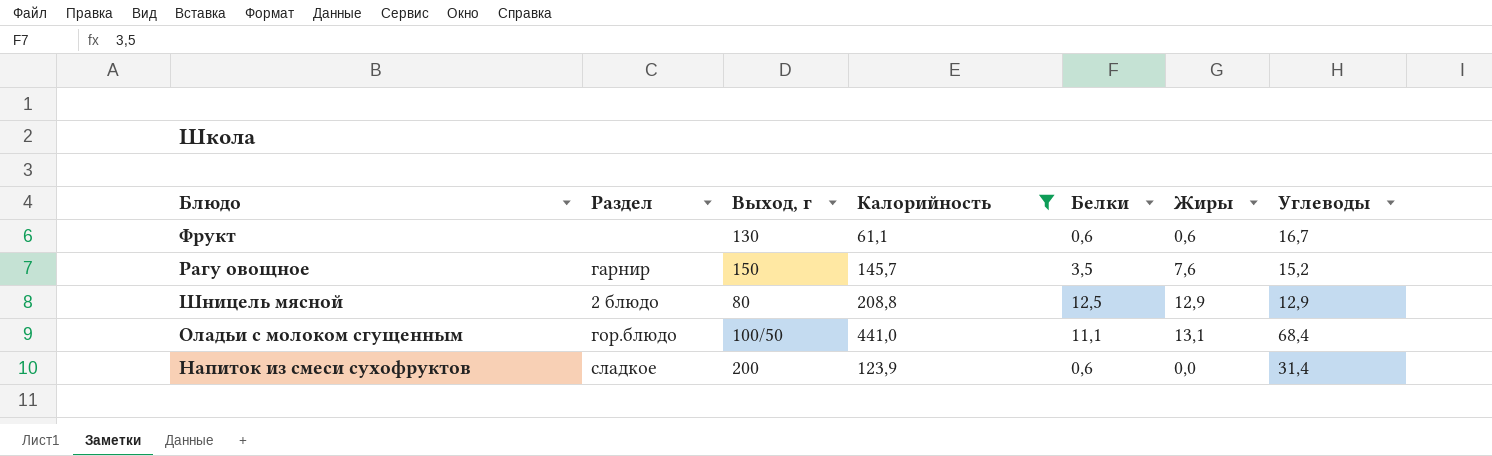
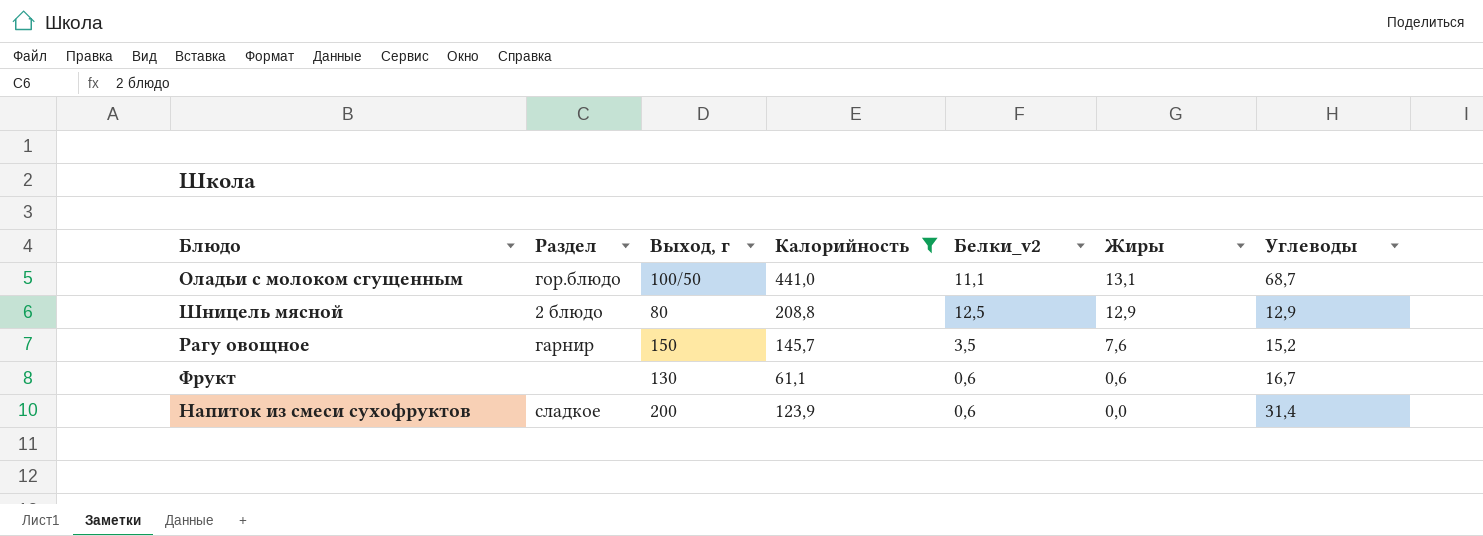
row order: none -> Жиры descending
column name: Белки -> Белки_v2
Оладьи с молоком сгущенным | Углеводы: 68,4 -> 68,7

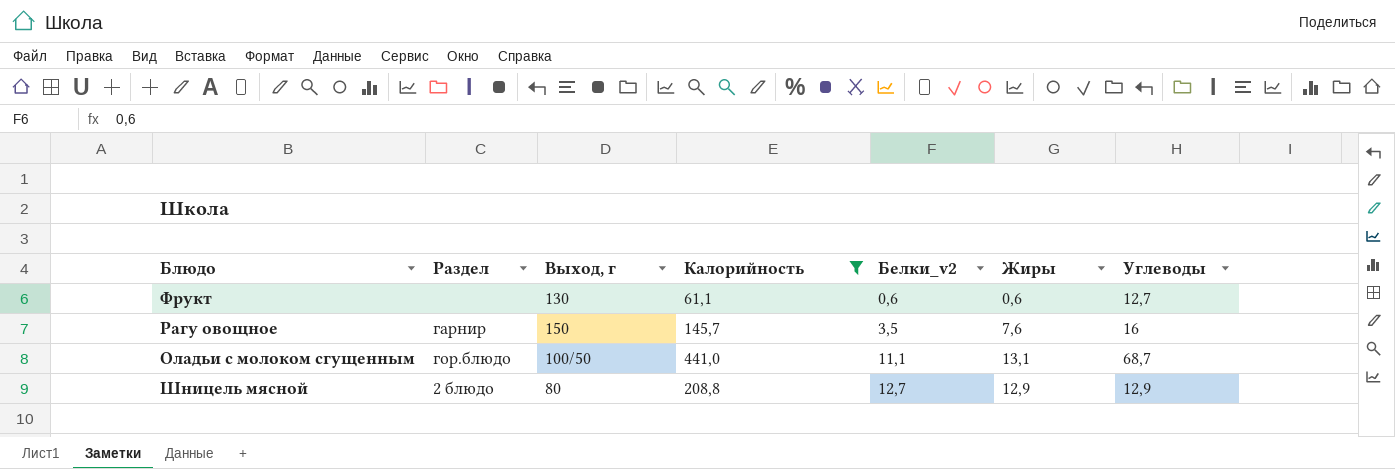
row order: Жиры descending -> Белки_v2 ascending
row Напиток из смеси сухофруктов: сладкое | 200 | 123,9 | 0,6 | 0,0 | 31,4 -> none
Фрукт | Углеводы: 16,7 -> 12,7
Рагу овощное | Углеводы: 15,2 -> 16
Шницель мясной | Белки_v2: 12,5 -> 12,7

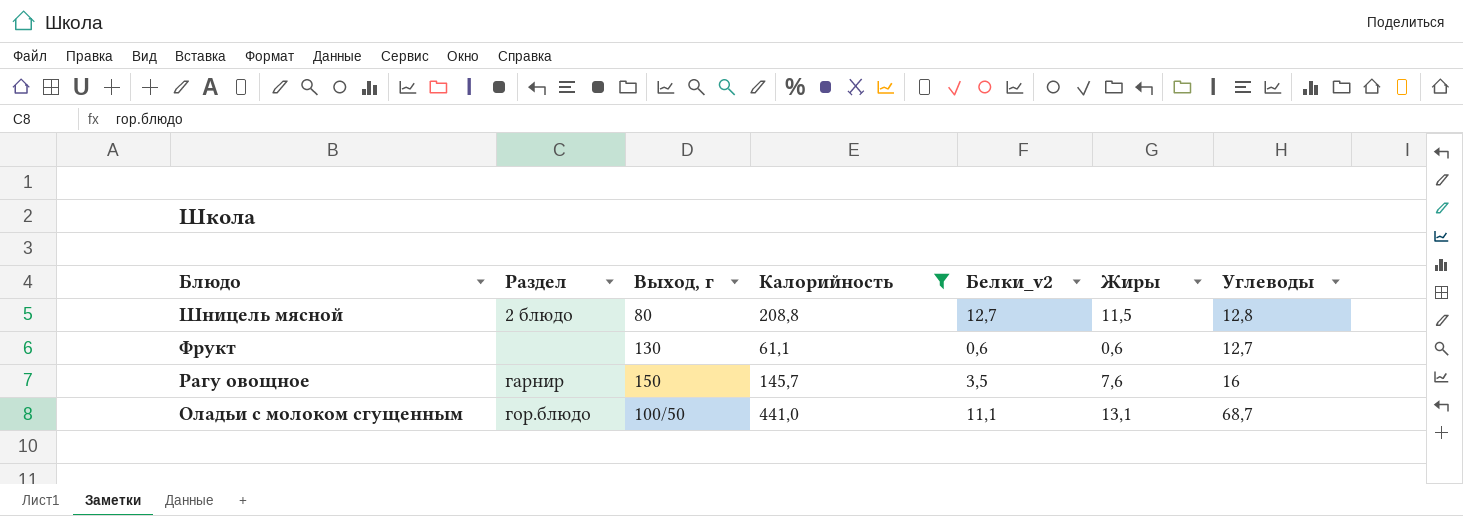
row order: Белки_v2 ascending -> Блюдо descending
Шницель мясной | Жиры: 12,9 -> 11,5
Шницель мясной | Углеводы: 12,9 -> 12,8

